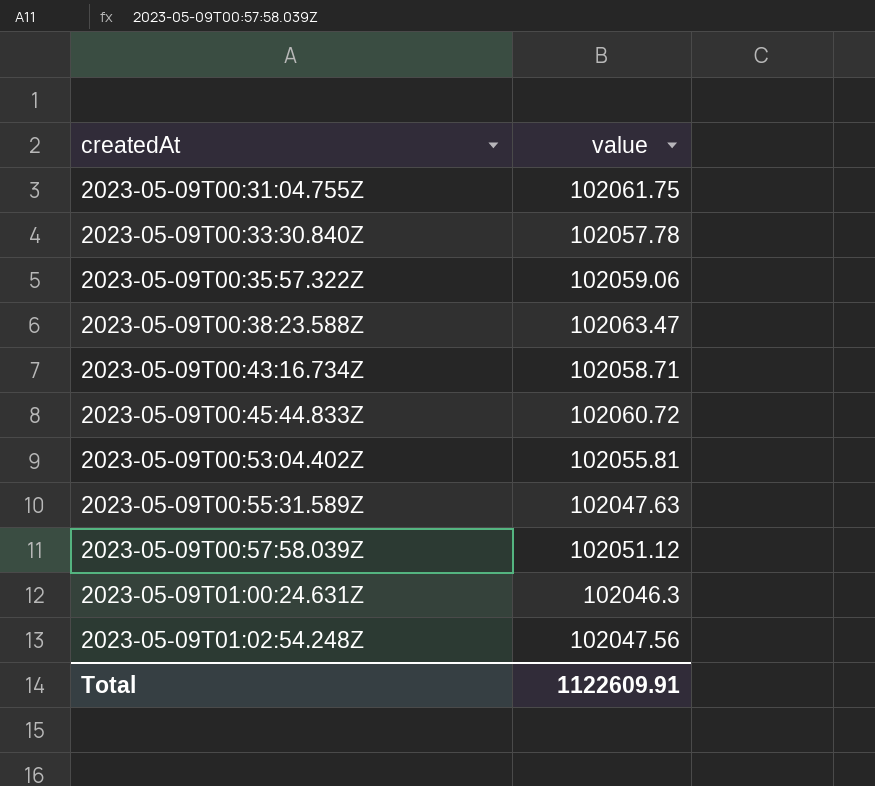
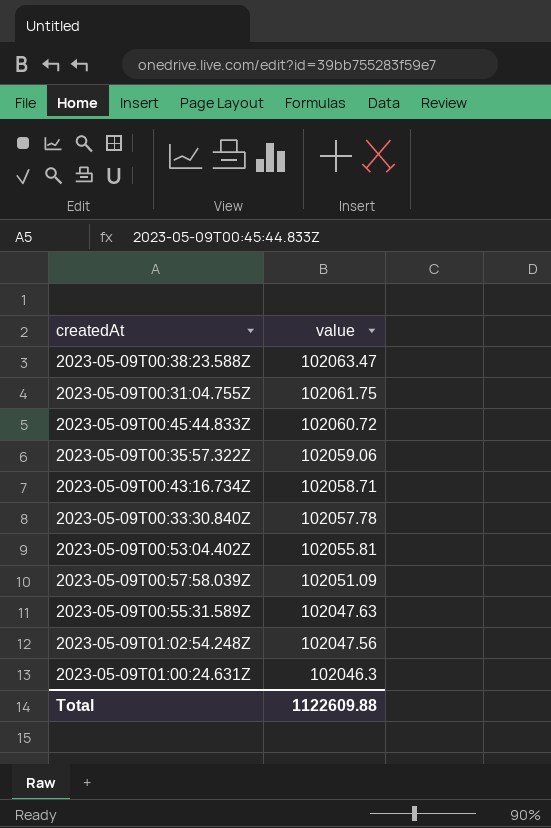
row order: createdAt ascending -> value descending
2023-05-09T00:57:58.039Z | value: 102051.12 -> 102051.09
Total | value: 1122609.91 -> 1122609.88

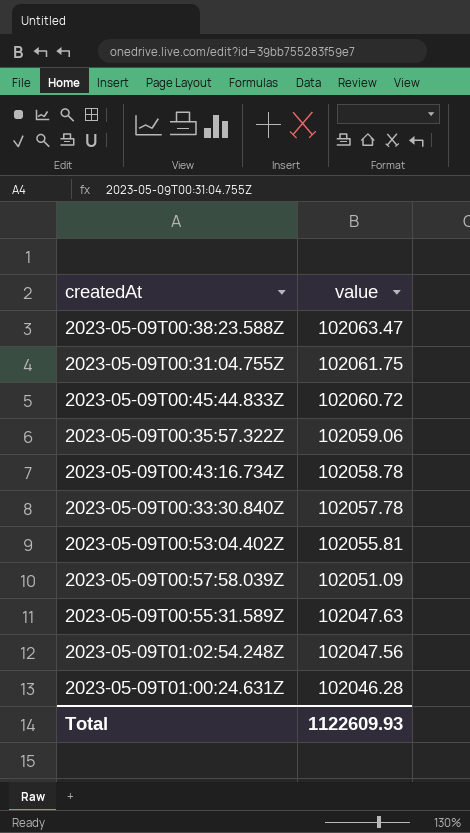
2023-05-09T00:43:16.734Z | value: 102058.71 -> 102058.78
2023-05-09T01:00:24.631Z | value: 102046.3 -> 102046.28
Total | value: 1122609.88 -> 1122609.93

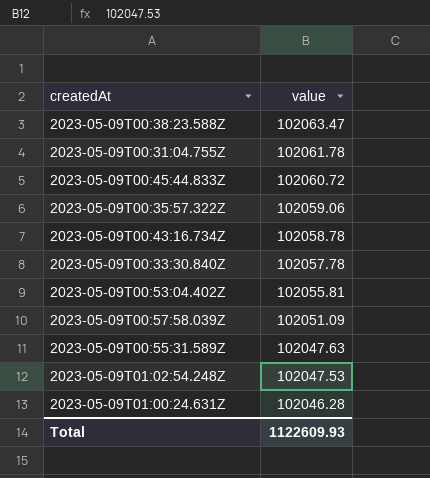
2023-05-09T00:31:04.755Z | value: 102061.75 -> 102061.78
2023-05-09T01:02:54.248Z | value: 102047.56 -> 102047.53

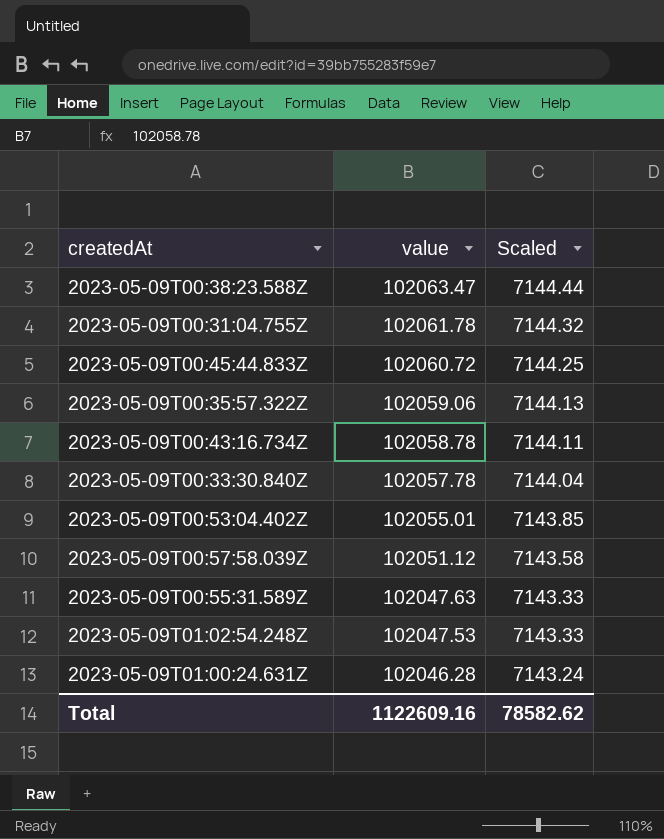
column Scaled | formula: none -> [value] * 0.07
2023-05-09T00:53:04.402Z | value: 102055.81 -> 102055.01
2023-05-09T00:57:58.039Z | value: 102051.09 -> 102051.12
Total | value: 1122609.93 -> 1122609.16

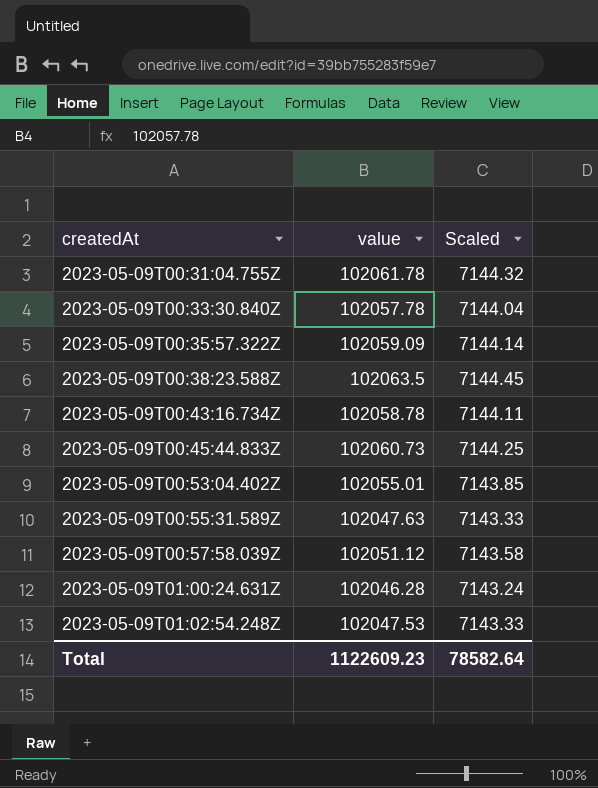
row order: value descending -> createdAt ascending
2023-05-09T00:35:57.322Z | value: 102059.06 -> 102059.09
2023-05-09T00:35:57.322Z | Scaled: 7144.13 -> 7144.14
2023-05-09T00:38:23.588Z | value: 102063.47 -> 102063.5
2023-05-09T00:38:23.588Z | Scaled: 7144.44 -> 7144.45
2023-05-09T00:45:44.833Z | value: 102060.72 -> 102060.73
Total | value: 1122609.16 -> 1122609.23
Total | Scaled: 78582.62 -> 78582.64

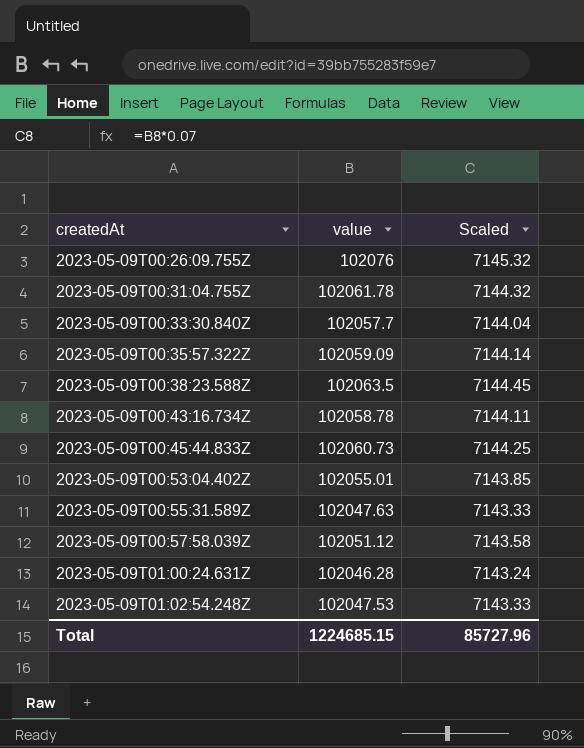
row 2023-05-09T00:26:09.755Z: none -> 102076 | 7145.32
2023-05-09T00:33:30.840Z | value: 102057.78 -> 102057.7
Total | value: 1122609.23 -> 1224685.15
Total | Scaled: 78582.64 -> 85727.96

